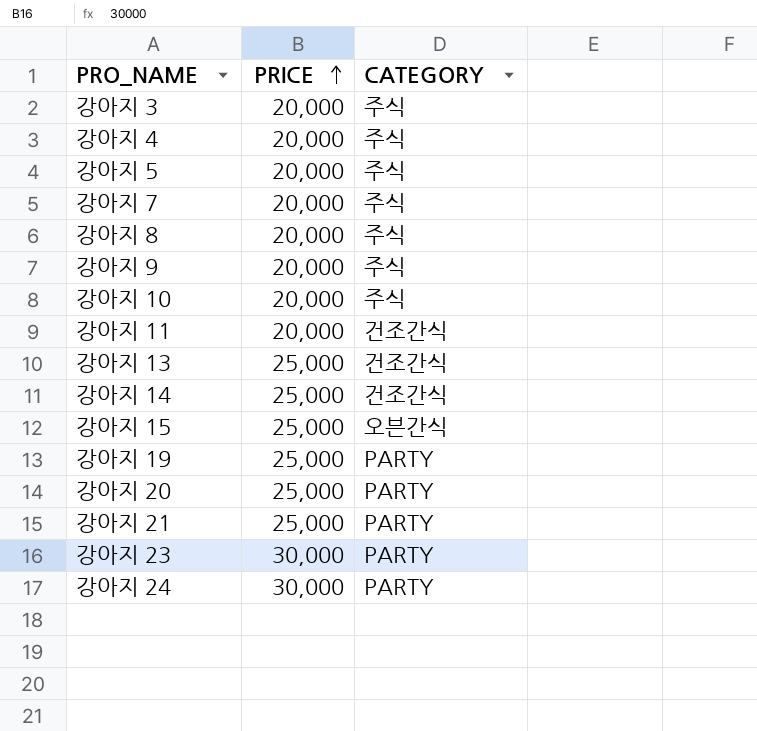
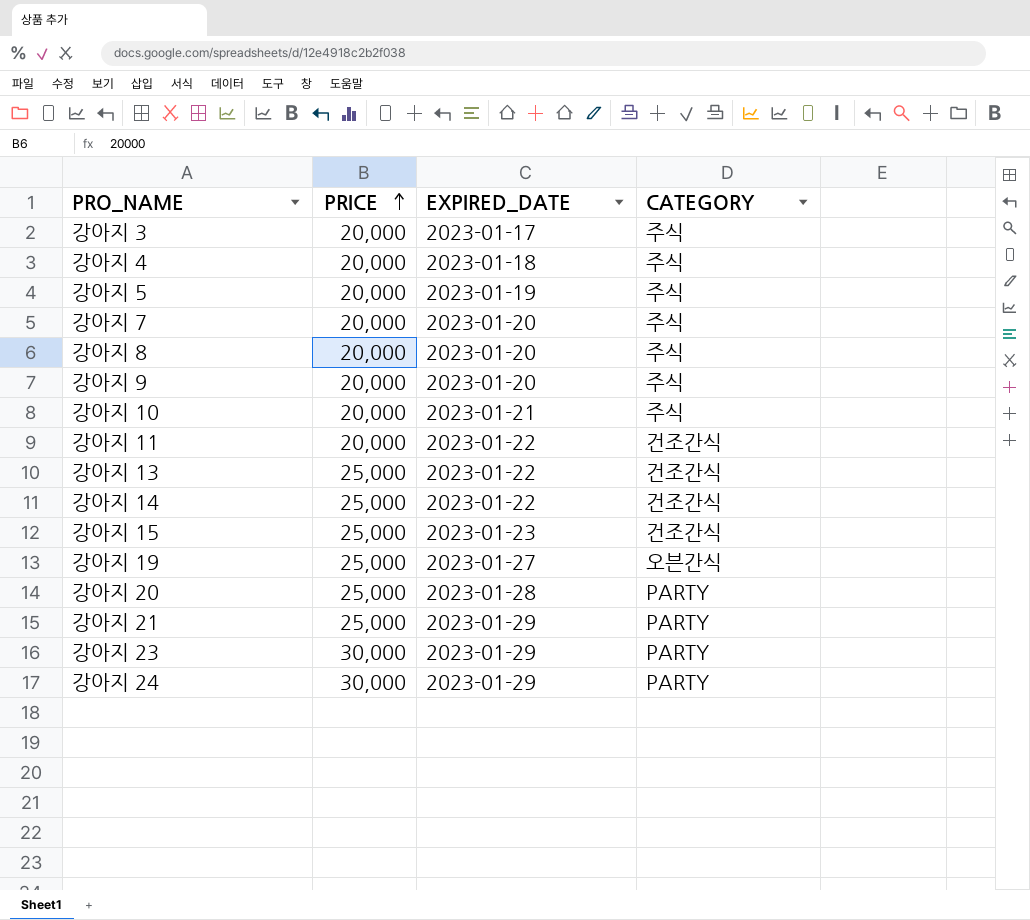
column EXPIRED_DATE | position: none -> 3
강아지 15 | CATEGORY: 오븐간식 -> 건조간식
강아지 19 | CATEGORY: PARTY -> 오븐간식

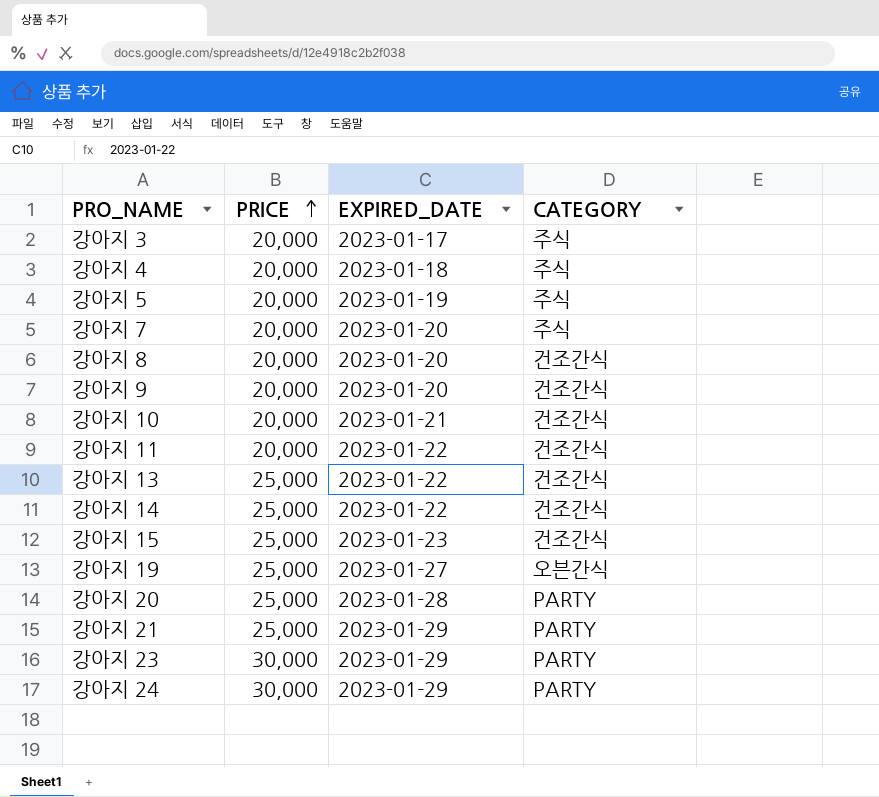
강아지 8 | CATEGORY: 주식 -> 건조간식
강아지 9 | CATEGORY: 주식 -> 건조간식
강아지 10 | CATEGORY: 주식 -> 건조간식

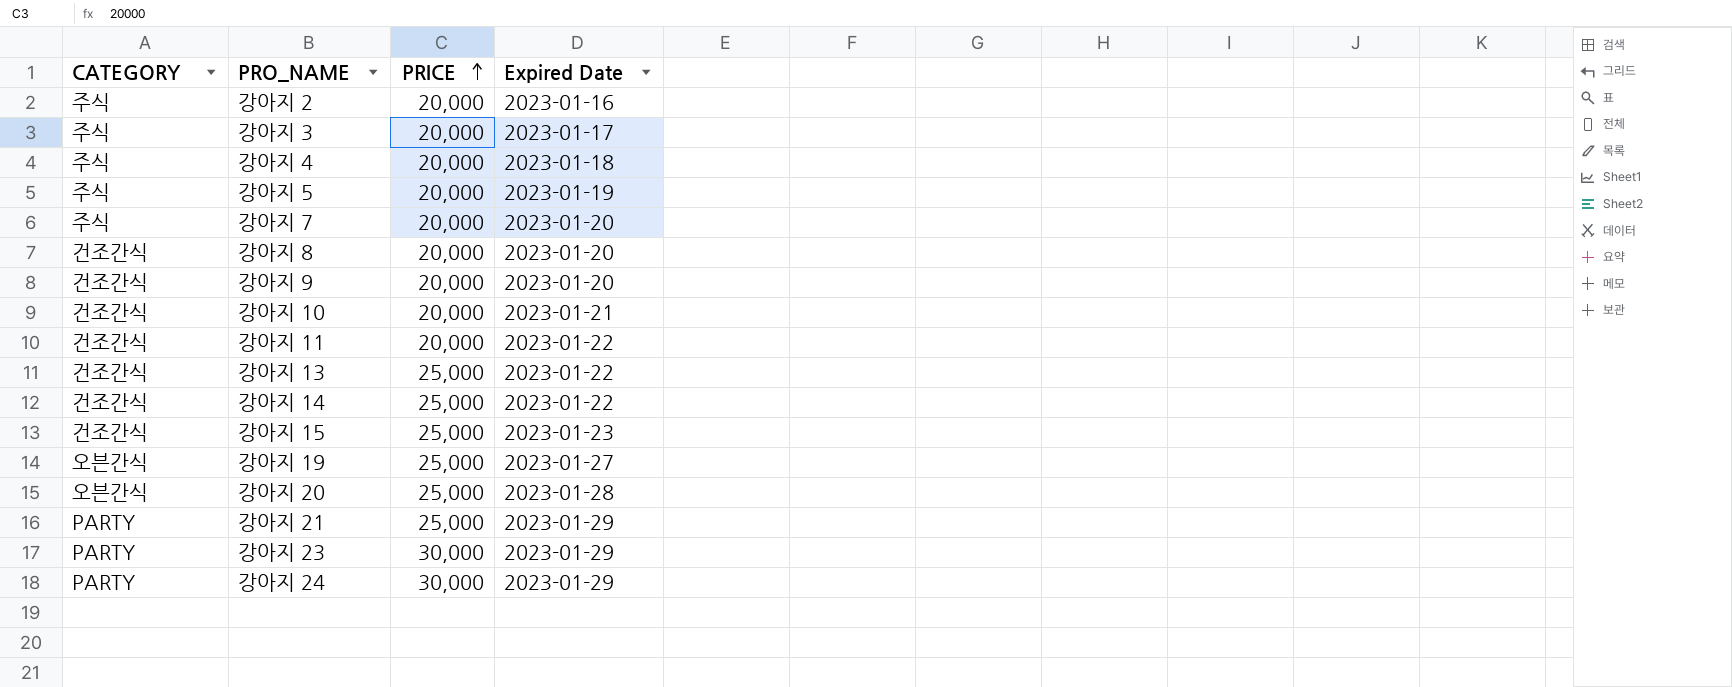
column CATEGORY | position: 4 -> 1
column name: EXPIRED_DATE -> Expired Date
row 강아지 2: none -> 주식 | 20,000 | 2023-01-16
강아지 20 | CATEGORY: PARTY -> 오븐간식

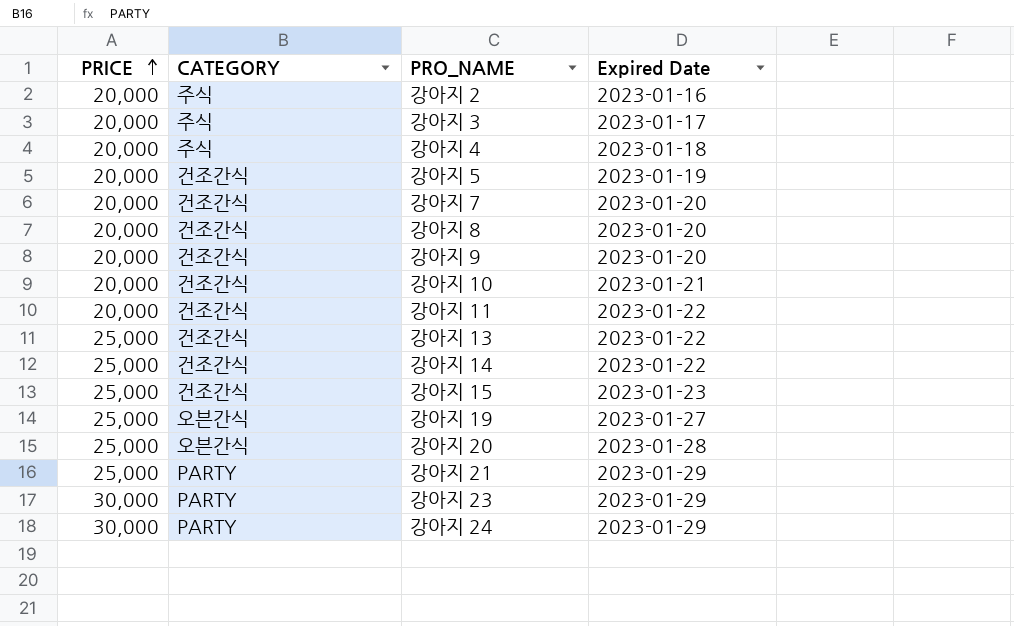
column PRICE | position: 3 -> 1
강아지 5 | CATEGORY: 주식 -> 건조간식
강아지 7 | CATEGORY: 주식 -> 건조간식

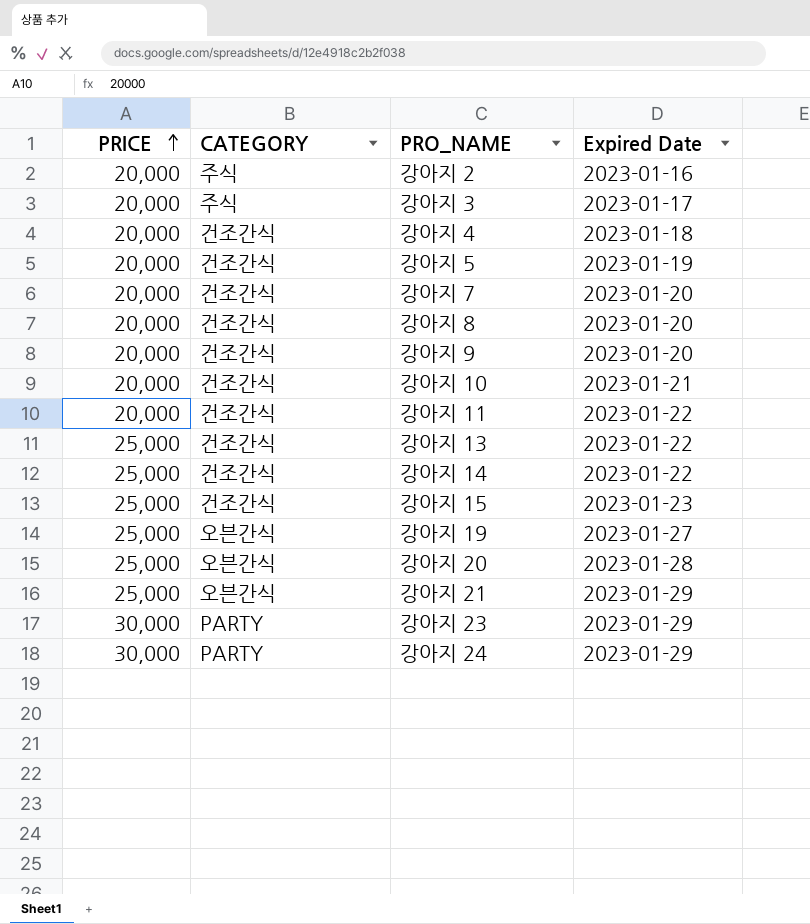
강아지 4 | CATEGORY: 주식 -> 건조간식
강아지 21 | CATEGORY: PARTY -> 오븐간식

